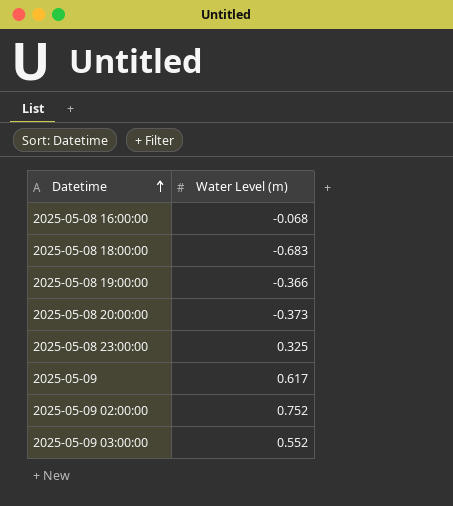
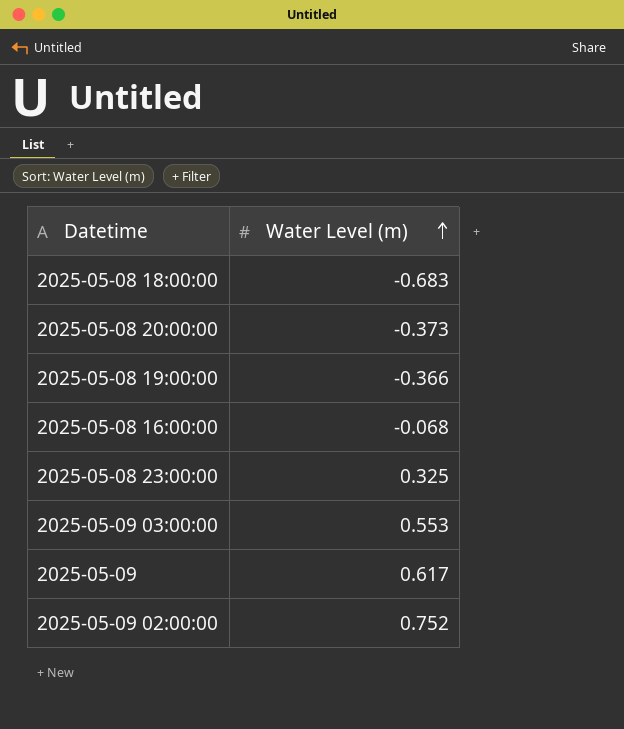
row order: Datetime ascending -> Water Level (m) ascending
2025-05-09 03:00:00 | Water Level (m): 0.552 -> 0.553

